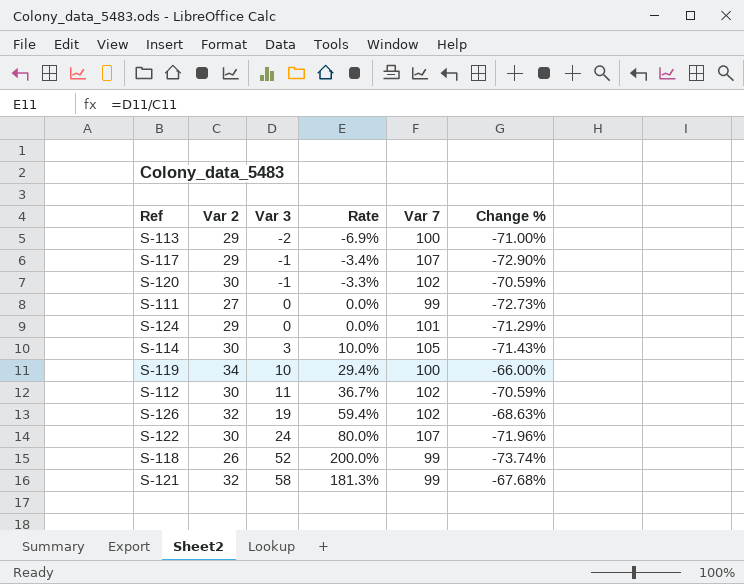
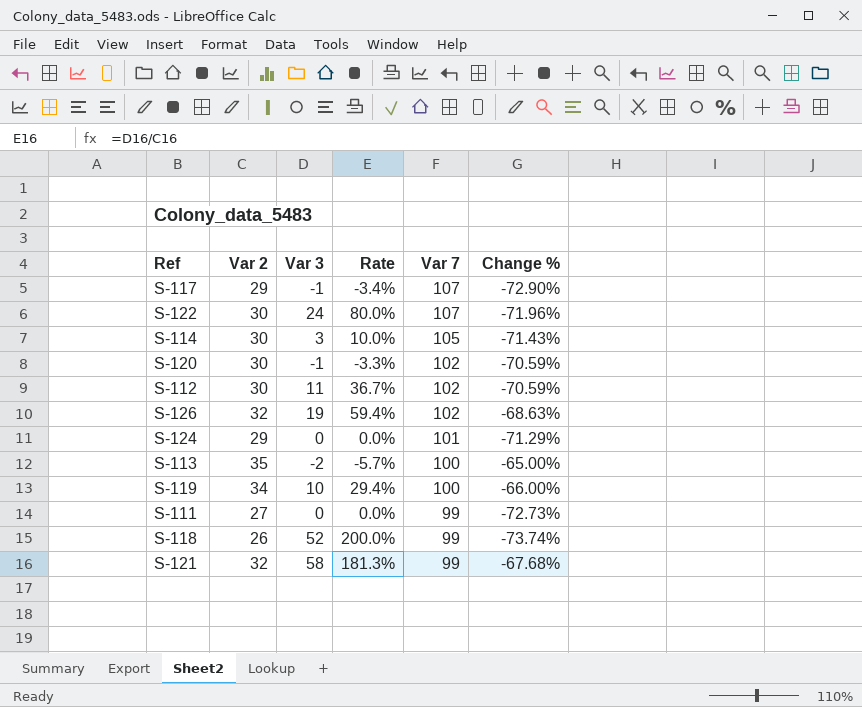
row order: Var 3 ascending -> Var 7 descending
S-113 | Var 2: 29 -> 35
S-113 | Rate: -6.9% -> -5.7%
S-113 | Change %: -71.00% -> -65.00%

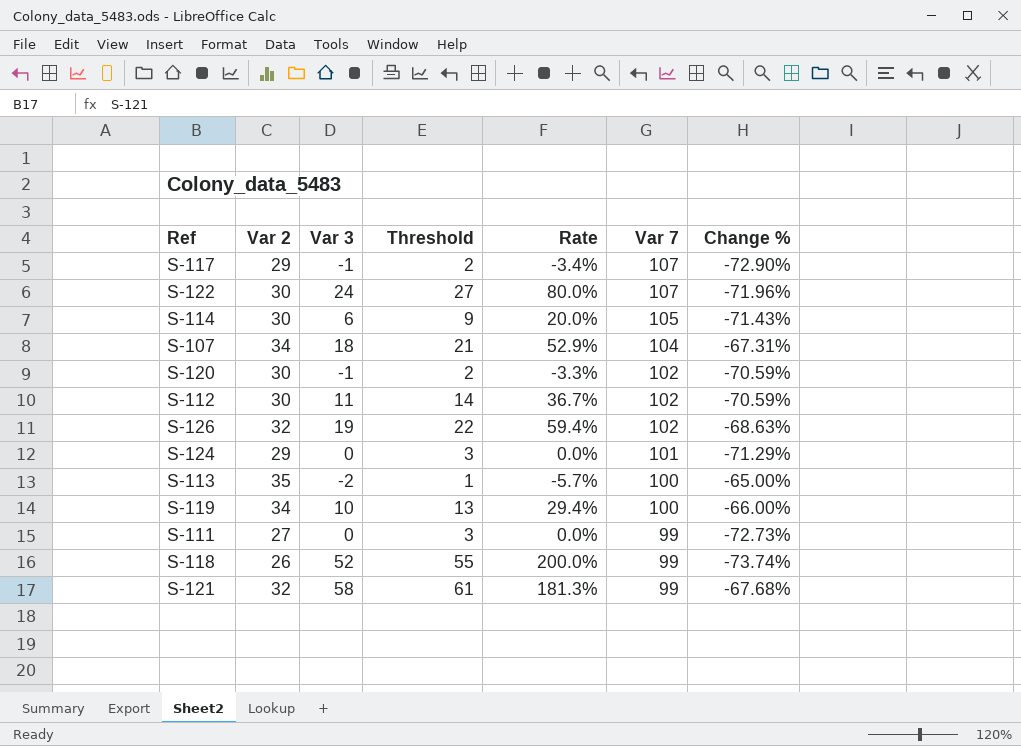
column Threshold | formula: none -> [Var 3] + 3
S-114 | Var 3: 3 -> 6
S-114 | Rate: 10.0% -> 20.0%
row S-107: none -> 34 | 18 | 21 | 52.9% | 104 | -67.31%

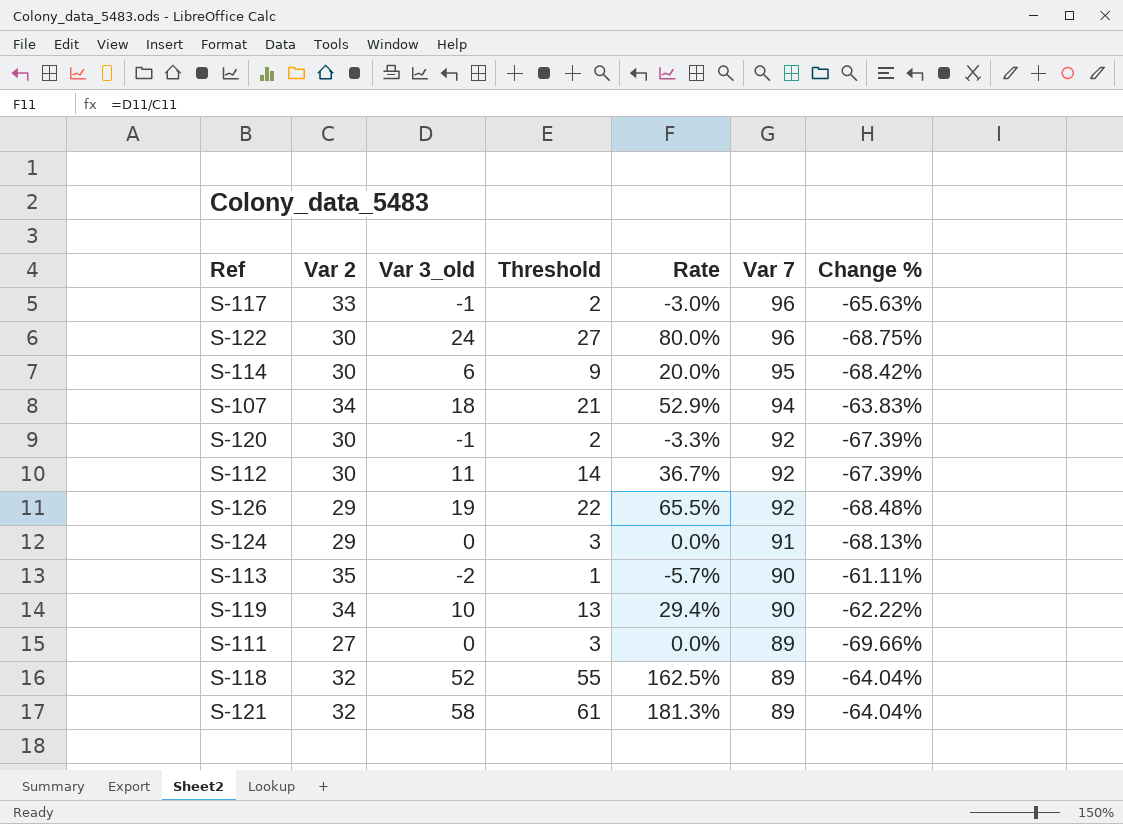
column name: Var 3 -> Var 3_old
S-117 | Var 2: 29 -> 33
S-117 | Rate: -3.4% -> -3.0%
S-117 | Var 7: 107 -> 96
S-117 | Change %: -72.90% -> -65.63%
S-122 | Var 7: 107 -> 96
S-122 | Change %: -71.96% -> -68.75%
S-114 | Var 7: 105 -> 95
S-114 | Change %: -71.43% -> -68.42%
S-107 | Var 7: 104 -> 94
S-107 | Change %: -67.31% -> -63.83%
S-120 | Var 7: 102 -> 92
S-120 | Change %: -70.59% -> -67.39%
S-112 | Var 7: 102 -> 92
S-112 | Change %: -70.59% -> -67.39%
S-126 | Var 2: 32 -> 29
S-126 | Rate: 59.4% -> 65.5%
S-126 | Var 7: 102 -> 92
S-126 | Change %: -68.63% -> -68.48%
S-124 | Var 7: 101 -> 91
S-124 | Change %: -71.29% -> -68.13%
S-113 | Var 7: 100 -> 90
S-113 | Change %: -65.00% -> -61.11%
S-119 | Var 7: 100 -> 90
S-119 | Change %: -66.00% -> -62.22%
S-111 | Var 7: 99 -> 89
S-111 | Change %: -72.73% -> -69.66%
S-118 | Var 2: 26 -> 32
S-118 | Rate: 200.0% -> 162.5%
S-118 | Var 7: 99 -> 89
S-118 | Change %: -73.74% -> -64.04%
S-121 | Var 7: 99 -> 89
S-121 | Change %: -67.68% -> -64.04%

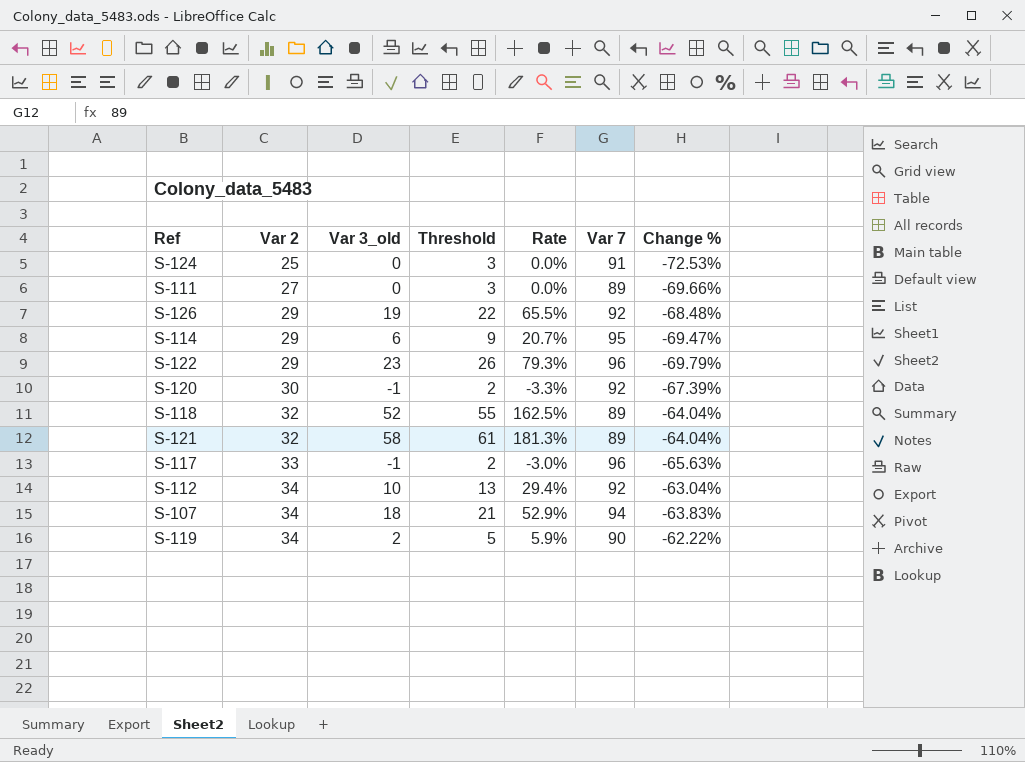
row order: Var 7 descending -> Var 2 ascending
row S-113: 35 | -2 | 1 | -5.7% | 90 | -61.11% -> none
S-124 | Var 2: 29 -> 25
S-124 | Change %: -68.13% -> -72.53%
S-114 | Var 2: 30 -> 29
S-114 | Rate: 20.0% -> 20.7%
S-114 | Change %: -68.42% -> -69.47%
S-122 | Var 2: 30 -> 29
S-122 | Var 3_old: 24 -> 23
S-122 | Threshold: 27 -> 26
S-122 | Rate: 80.0% -> 79.3%
S-122 | Change %: -68.75% -> -69.79%
S-112 | Var 2: 30 -> 34
S-112 | Var 3_old: 11 -> 10
S-112 | Threshold: 14 -> 13
S-112 | Rate: 36.7% -> 29.4%
S-112 | Change %: -67.39% -> -63.04%
S-119 | Var 3_old: 10 -> 2
S-119 | Threshold: 13 -> 5
S-119 | Rate: 29.4% -> 5.9%

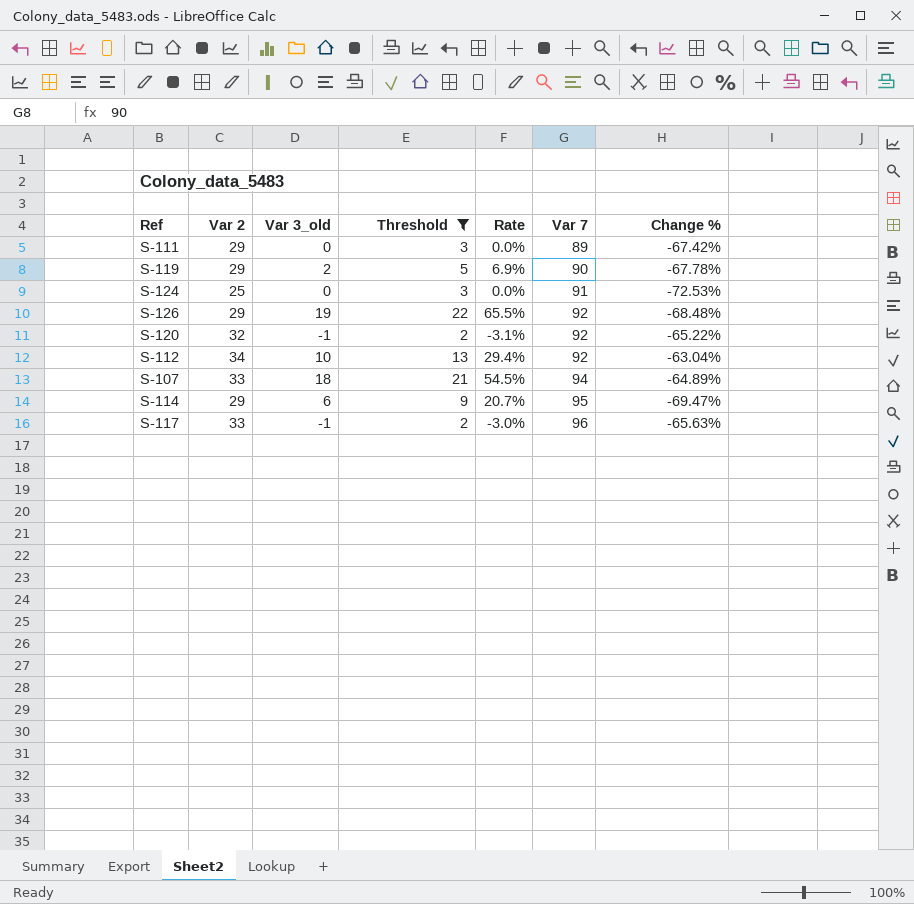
filter: none -> Threshold <= 22
row order: Var 2 ascending -> Var 7 ascending
S-111 | Var 2: 27 -> 29
S-111 | Change %: -69.66% -> -67.42%
S-119 | Var 2: 34 -> 29
S-119 | Rate: 5.9% -> 6.9%
S-119 | Change %: -62.22% -> -67.78%
S-120 | Var 2: 30 -> 32
S-120 | Rate: -3.3% -> -3.1%
S-120 | Change %: -67.39% -> -65.22%
S-107 | Var 2: 34 -> 33
S-107 | Rate: 52.9% -> 54.5%
S-107 | Change %: -63.83% -> -64.89%

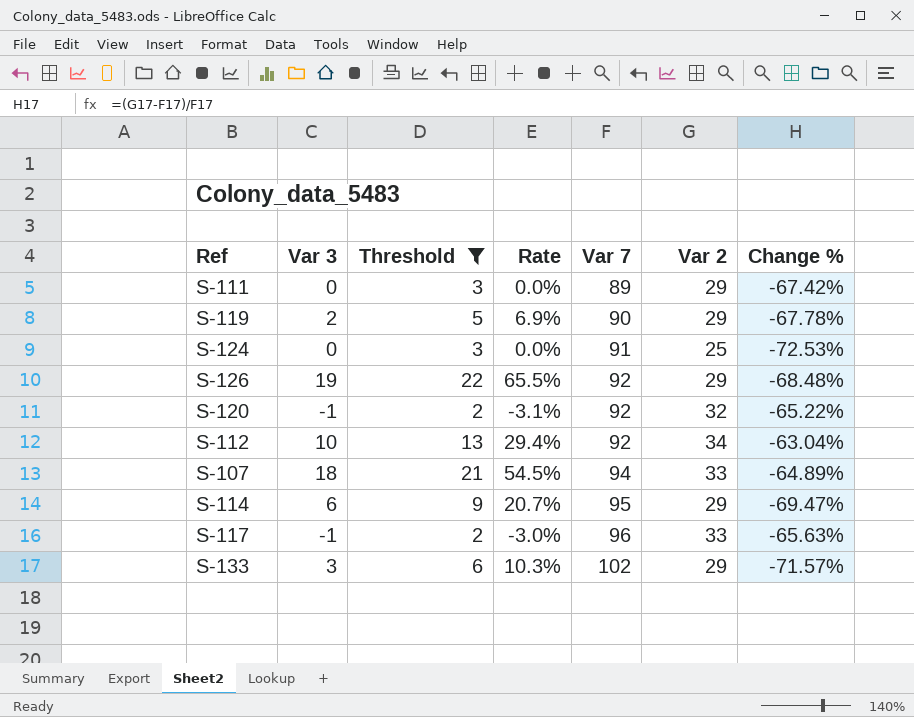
column name: Var 3_old -> Var 3
column Var 2 | position: 2 -> 6
row S-133: none -> 3 | 6 | 10.3% | 102 | 29 | -71.57%

